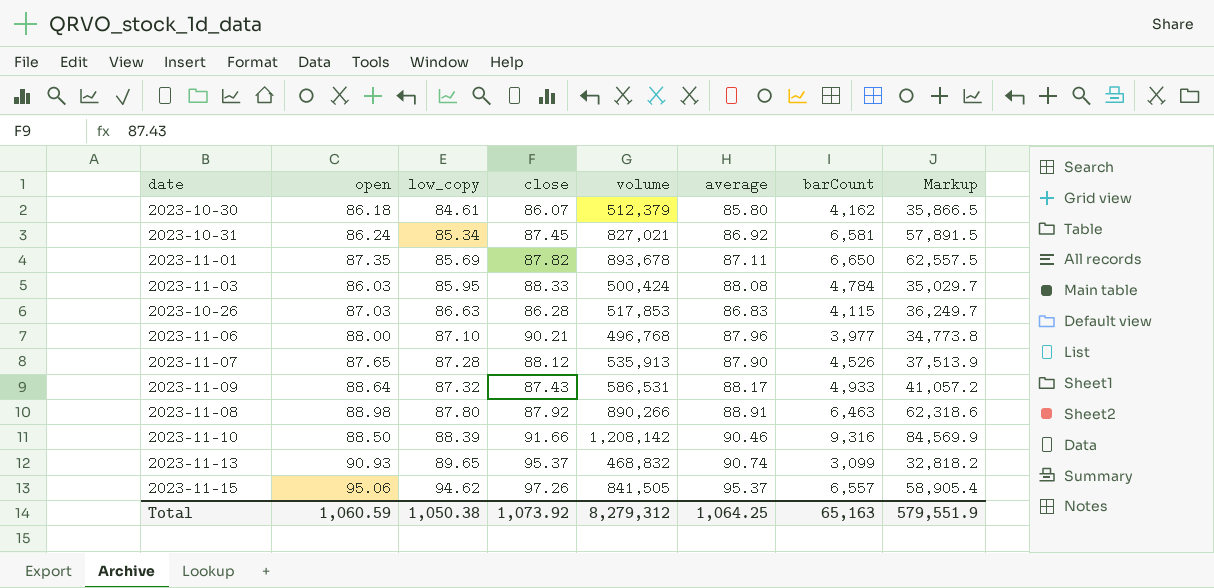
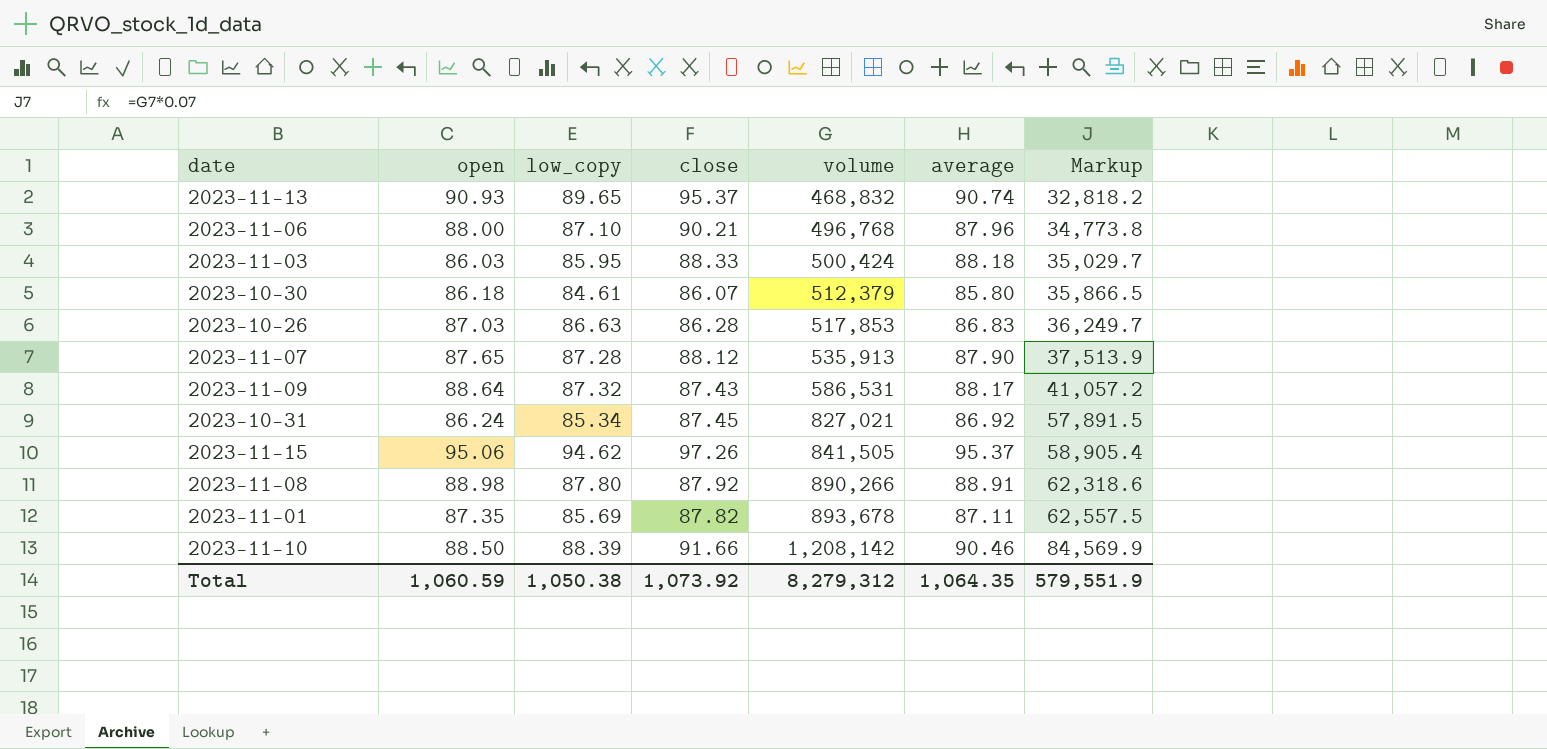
row order: low_copy ascending -> volume ascending
column barCount | position: 7 -> none
2023-11-03 | average: 88.08 -> 88.18
Total | average: 1,064.25 -> 1,064.35

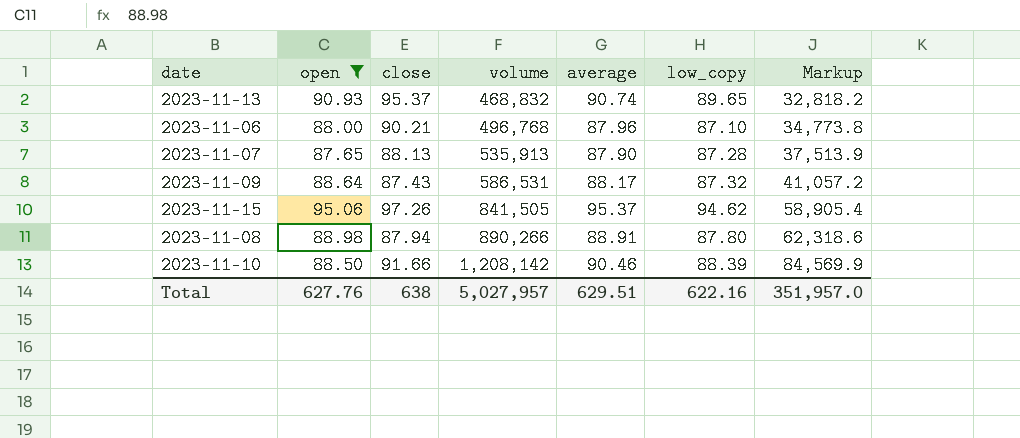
filter: none -> open >= 87.65
column low_copy | position: 3 -> 6
2023-11-07 | close: 88.12 -> 88.13
2023-11-08 | close: 87.92 -> 87.94
Total | open: 1,060.59 -> 627.76
Total | close: 1,073.92 -> 638
Total | volume: 8,279,312 -> 5,027,957
Total | average: 1,064.35 -> 629.51
Total | low_copy: 1,050.38 -> 622.16
Total | Markup: 579,551.9 -> 351,957.0

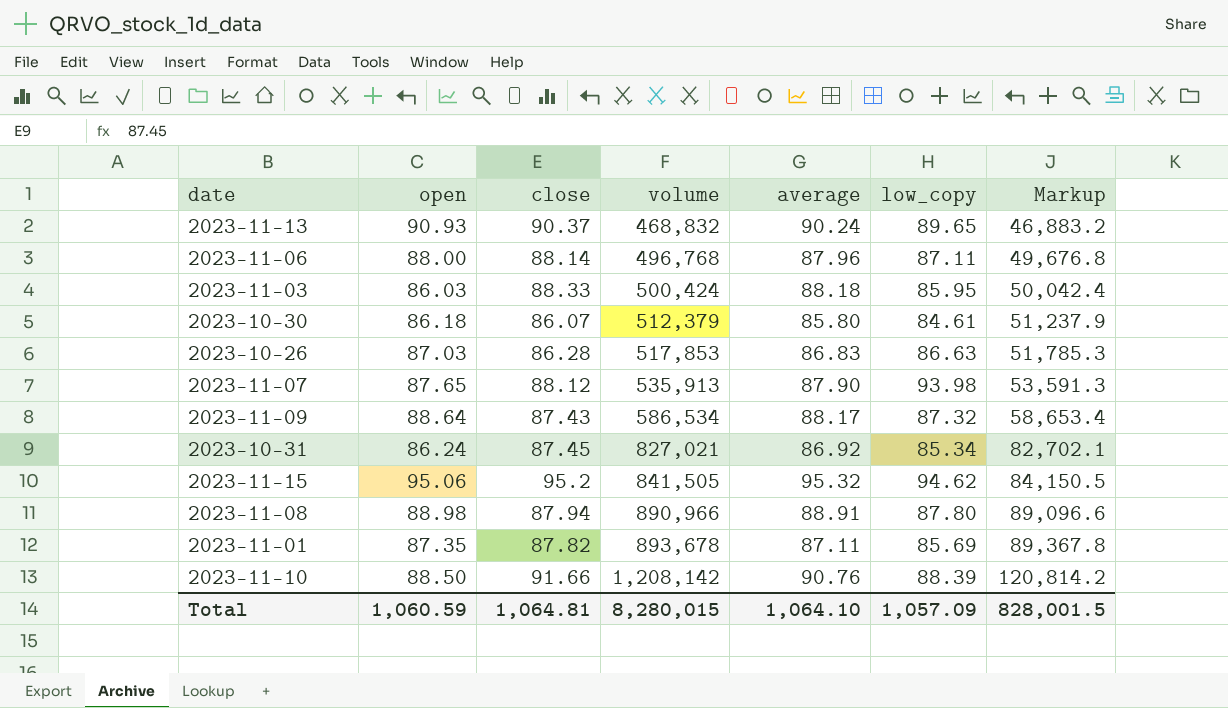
filter: open >= 87.65 -> none
column Markup | formula: [volume] * 0.07 -> [volume] * 0.1
2023-11-13 | close: 95.37 -> 90.37
2023-11-13 | average: 90.74 -> 90.24
2023-11-06 | close: 90.21 -> 88.14
2023-11-06 | low_copy: 87.10 -> 87.11
2023-11-07 | close: 88.13 -> 88.12
2023-11-07 | low_copy: 87.28 -> 93.98
2023-11-09 | volume: 586,531 -> 586,534
2023-11-15 | close: 97.26 -> 95.2
2023-11-15 | average: 95.37 -> 95.32
2023-11-08 | volume: 890,266 -> 890,966
2023-11-10 | average: 90.46 -> 90.76
Total | open: 627.76 -> 1,060.59
Total | close: 638 -> 1,064.81
Total | volume: 5,027,957 -> 8,280,015
Total | average: 629.51 -> 1,064.10
Total | low_copy: 622.16 -> 1,057.09
Total | Markup: 351,957.0 -> 828,001.5

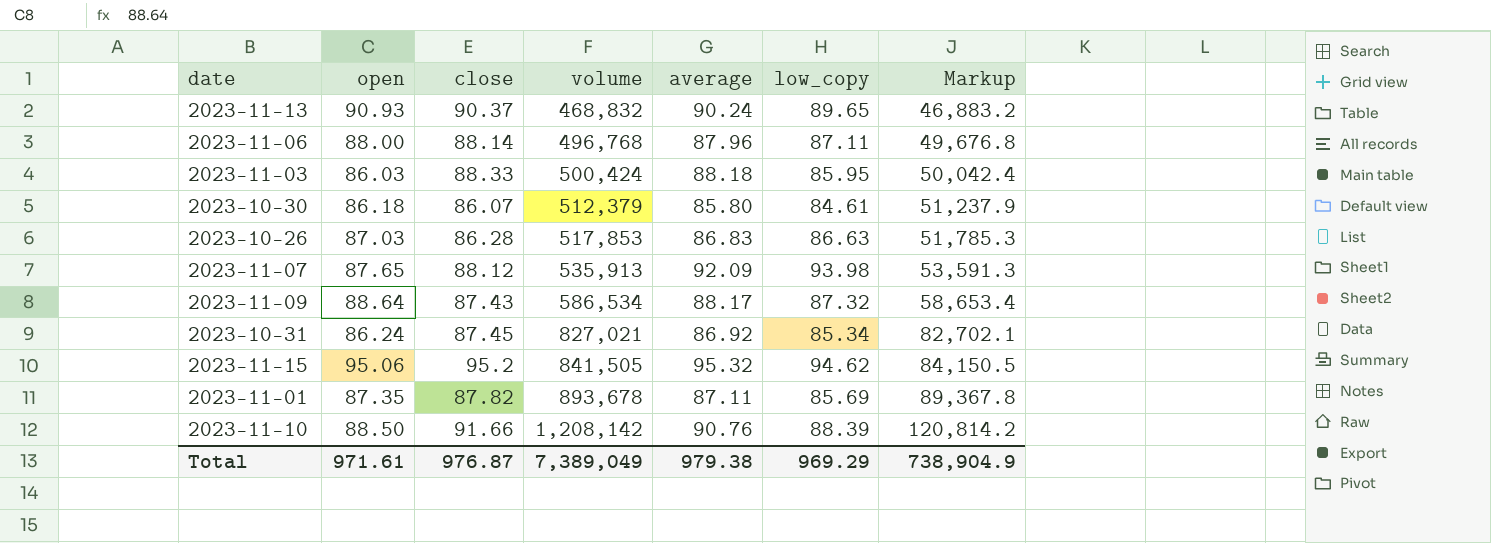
row 2023-11-08: 88.98 | 87.94 | 890,966 | 88.91 | 87.80 | 89,096.6 -> none
2023-11-07 | average: 87.90 -> 92.09
Total | open: 1,060.59 -> 971.61
Total | close: 1,064.81 -> 976.87
Total | volume: 8,280,015 -> 7,389,049
Total | average: 1,064.10 -> 979.38
Total | low_copy: 1,057.09 -> 969.29
Total | Markup: 828,001.5 -> 738,904.9

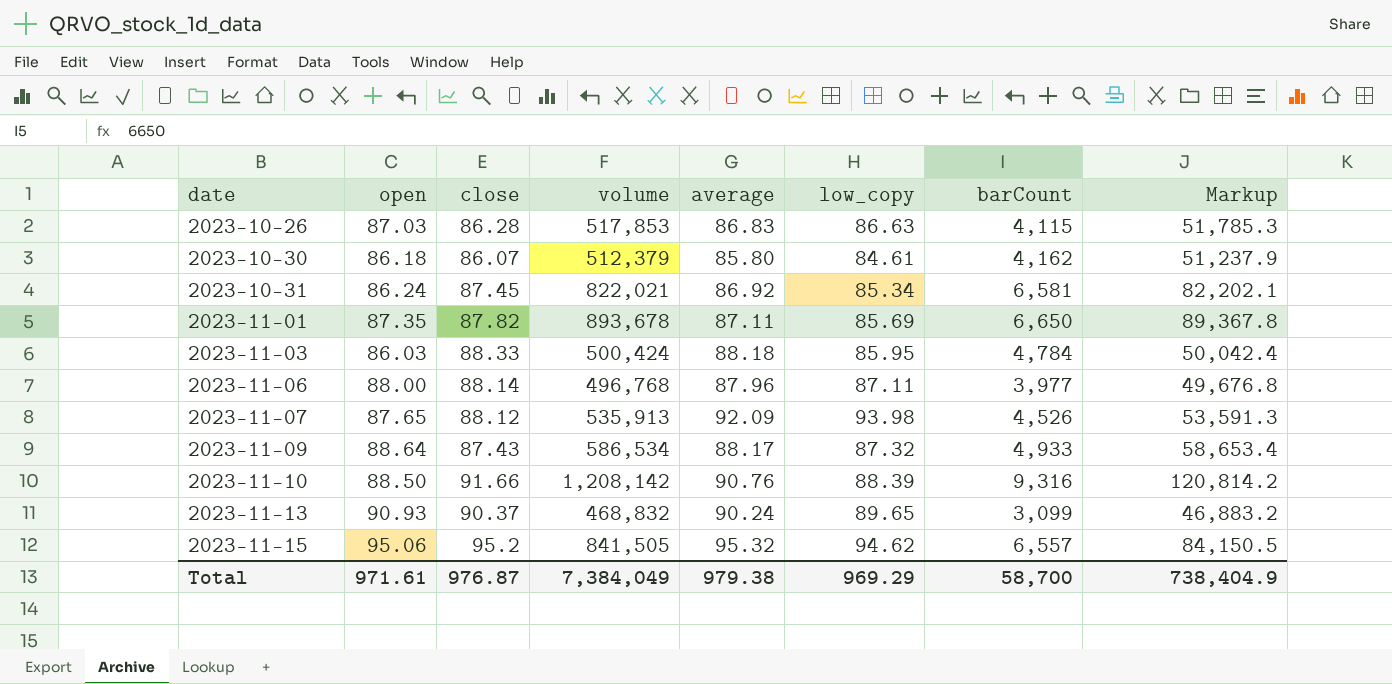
row order: volume ascending -> date ascending
column barCount | position: none -> 7
2023-10-31 | volume: 827,021 -> 822,021
2023-10-31 | Markup: 82,702.1 -> 82,202.1
Total | volume: 7,389,049 -> 7,384,049
Total | Markup: 738,904.9 -> 738,404.9

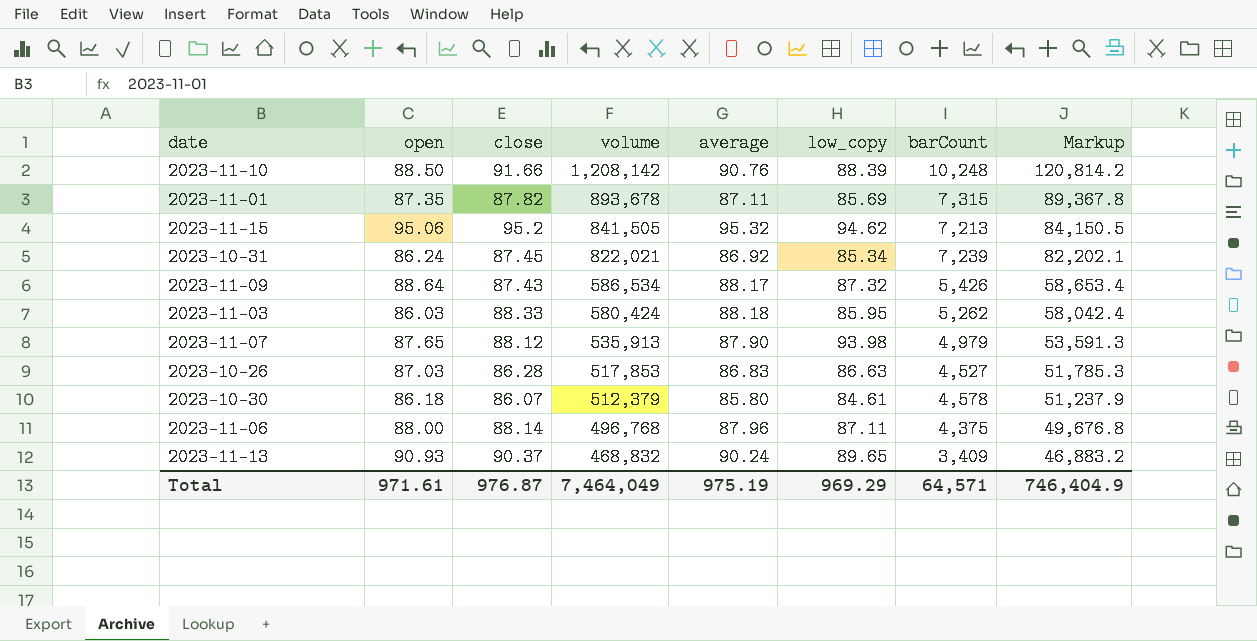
row order: date ascending -> volume descending
2023-11-10 | barCount: 9,316 -> 10,248
2023-11-01 | barCount: 6,650 -> 7,315
2023-11-15 | barCount: 6,557 -> 7,213
2023-10-31 | barCount: 6,581 -> 7,239
2023-11-09 | barCount: 4,933 -> 5,426
2023-11-03 | volume: 500,424 -> 580,424
2023-11-03 | barCount: 4,784 -> 5,262
2023-11-03 | Markup: 50,042.4 -> 58,042.4
2023-11-07 | average: 92.09 -> 87.90
2023-11-07 | barCount: 4,526 -> 4,979
2023-10-26 | barCount: 4,115 -> 4,527
2023-10-30 | barCount: 4,162 -> 4,578
2023-11-06 | barCount: 3,977 -> 4,375
2023-11-13 | barCount: 3,099 -> 3,409
Total | volume: 7,384,049 -> 7,464,049
Total | average: 979.38 -> 975.19
Total | barCount: 58,700 -> 64,571
Total | Markup: 738,404.9 -> 746,404.9

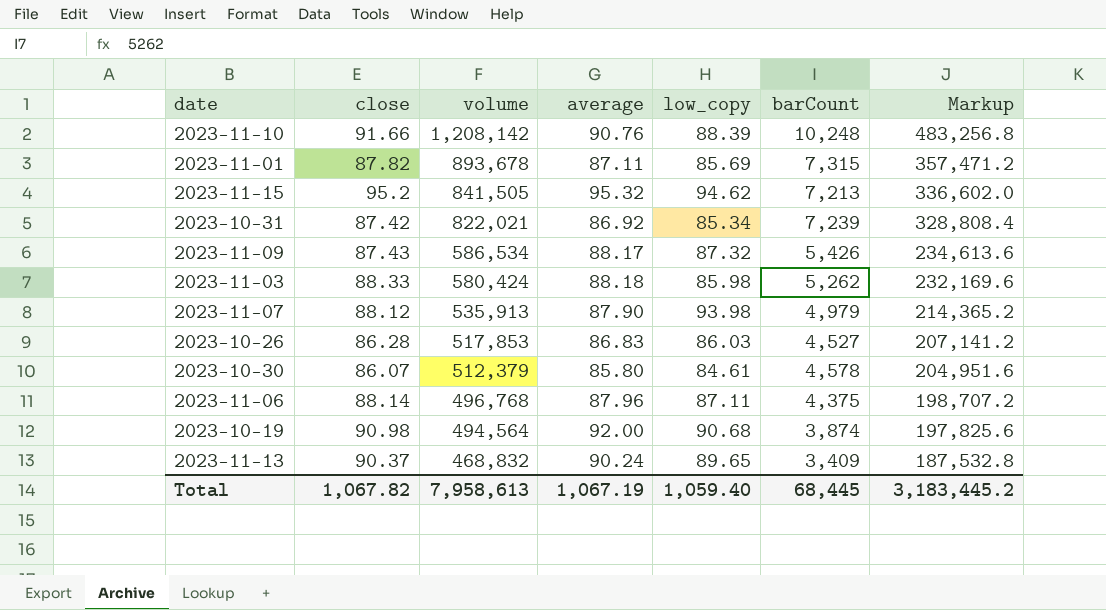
column open | position: 2 -> none
column Markup | formula: [volume] * 0.1 -> [volume] * 0.4
2023-10-31 | close: 87.45 -> 87.42
2023-11-03 | low_copy: 85.95 -> 85.98
2023-10-26 | low_copy: 86.63 -> 86.03
row 2023-10-19: none -> 90.98 | 494,564 | 92.00 | 90.68 | 3,874 | 197,825.6
Total | close: 976.87 -> 1,067.82
Total | volume: 7,464,049 -> 7,958,613
Total | average: 975.19 -> 1,067.19
Total | low_copy: 969.29 -> 1,059.40
Total | barCount: 64,571 -> 68,445
Total | Markup: 746,404.9 -> 3,183,445.2

